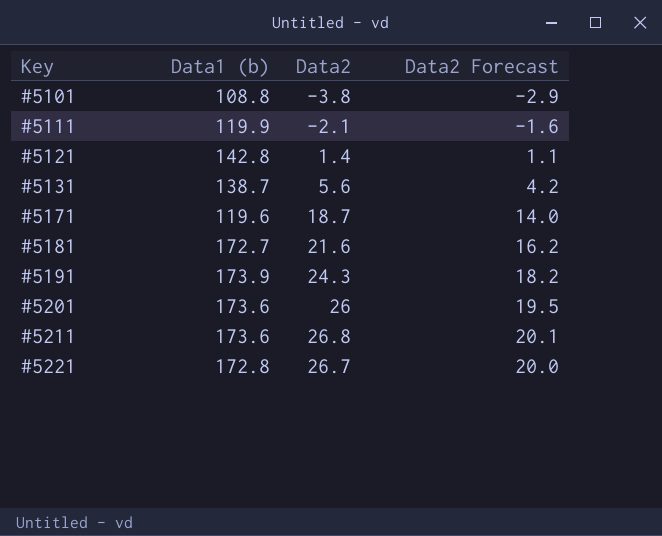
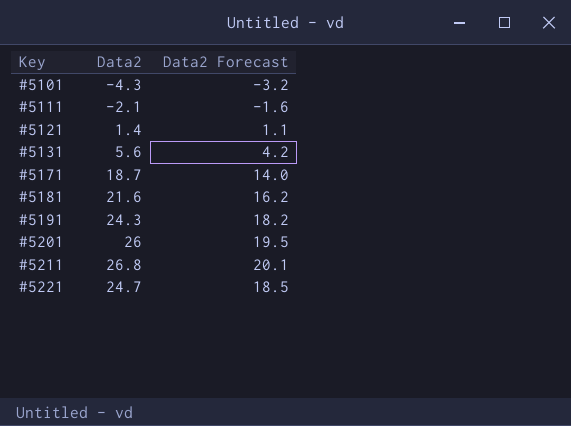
column Data1 (b) | position: 2 -> none
#5101 | Data2: -3.8 -> -4.3
#5101 | Data2 Forecast: -2.9 -> -3.2
#5221 | Data2: 26.7 -> 24.7
#5221 | Data2 Forecast: 20.0 -> 18.5

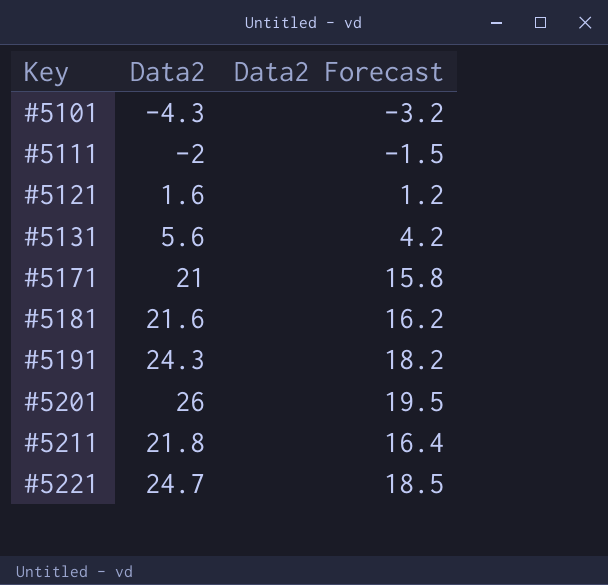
#5111 | Data2: -2.1 -> -2
#5111 | Data2 Forecast: -1.6 -> -1.5
#5121 | Data2: 1.4 -> 1.6
#5121 | Data2 Forecast: 1.1 -> 1.2
#5171 | Data2: 18.7 -> 21
#5171 | Data2 Forecast: 14.0 -> 15.8
#5211 | Data2: 26.8 -> 21.8
#5211 | Data2 Forecast: 20.1 -> 16.4

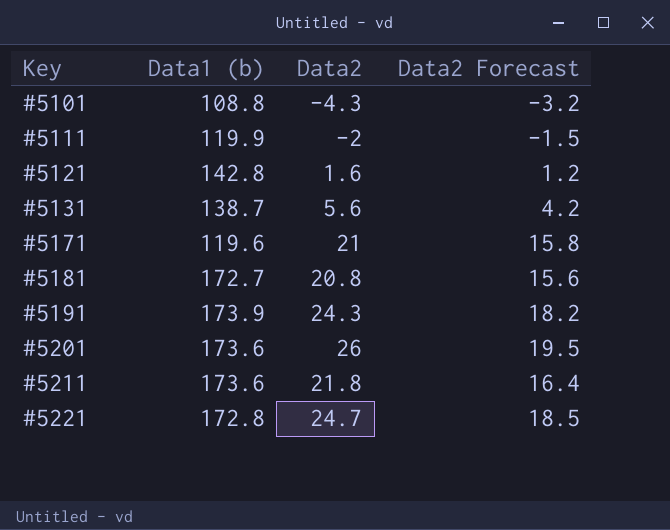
column Data1 (b) | position: none -> 2
#5181 | Data2: 21.6 -> 20.8
#5181 | Data2 Forecast: 16.2 -> 15.6

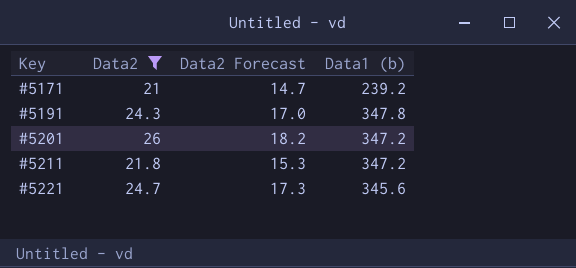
filter: none -> Data2 >= 21
column Data2 Forecast | formula: [Data2] * 0.75 -> [Data2] * 0.7
column Data1 (b) | position: 2 -> 4
#5171 | Data1 (b): 119.6 -> 239.2
#5191 | Data1 (b): 173.9 -> 347.8
#5201 | Data1 (b): 173.6 -> 347.2
#5211 | Data1 (b): 173.6 -> 347.2
#5221 | Data1 (b): 172.8 -> 345.6

